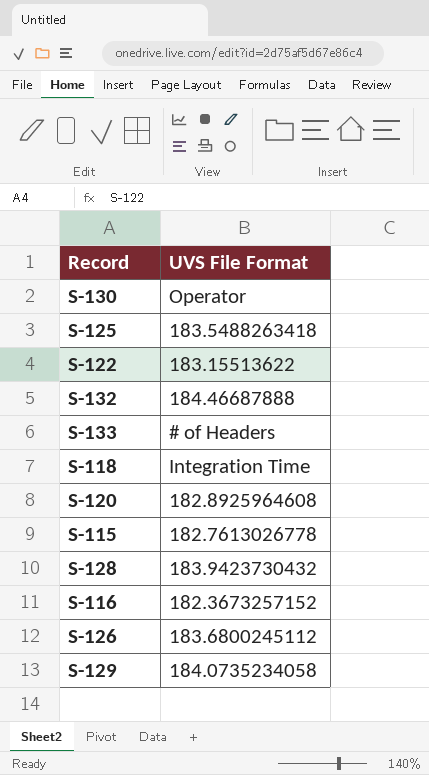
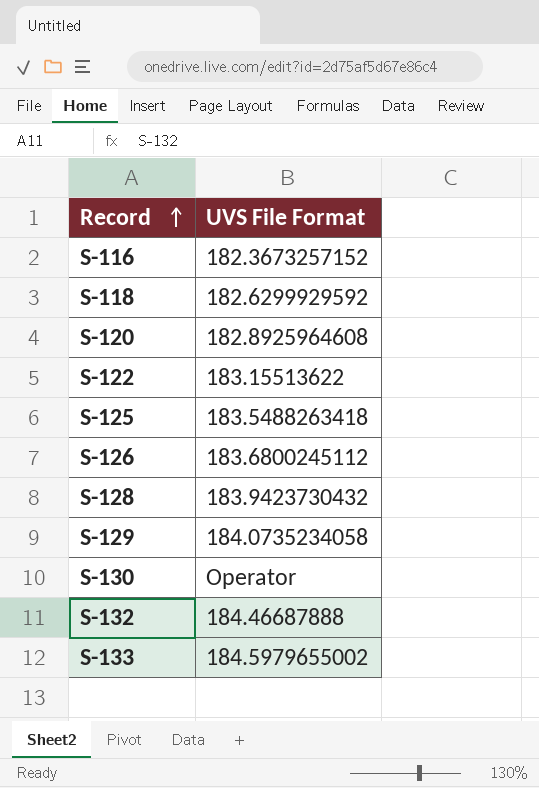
row order: none -> Record ascending
row S-115: 182.7613026778 -> none
S-118 | UVS File Format: Integration Time -> 182.6299929592
S-133 | UVS File Format: # of Headers -> 184.5979655002

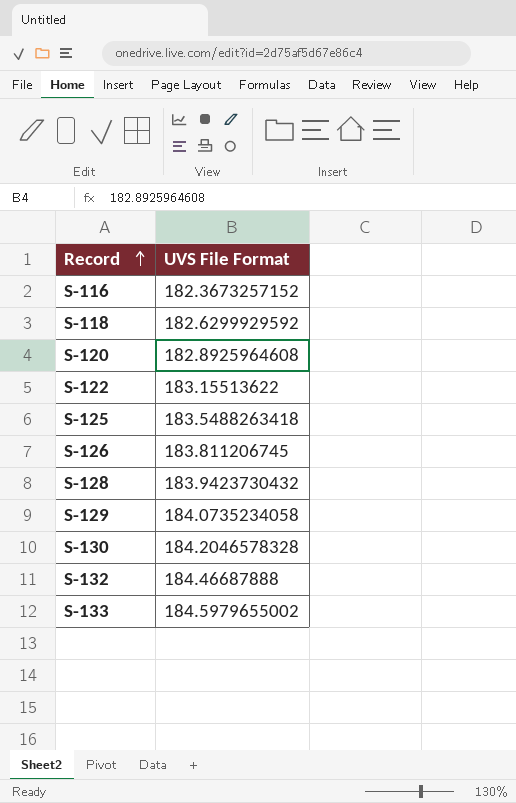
S-126 | UVS File Format: 183.6800245112 -> 183.811206745
S-130 | UVS File Format: Operator -> 184.2046578328

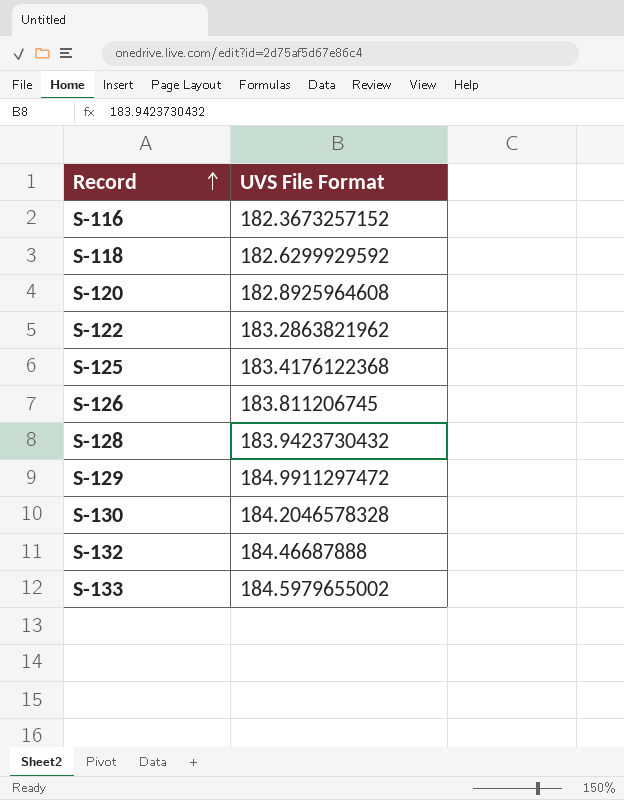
S-122 | UVS File Format: 183.15513622 -> 183.2863821962
S-125 | UVS File Format: 183.5488263418 -> 183.4176122368
S-129 | UVS File Format: 184.0735234058 -> 184.9911297472

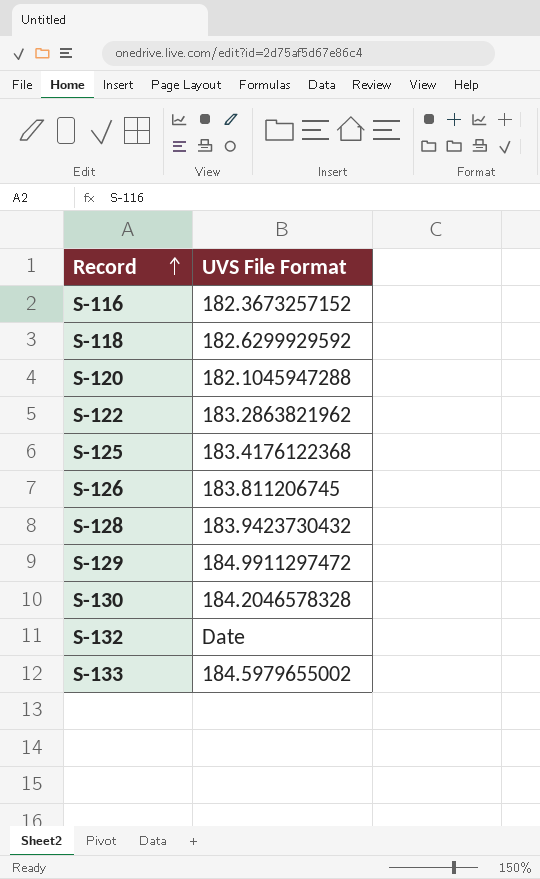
S-120 | UVS File Format: 182.8925964608 -> 182.1045947288
S-132 | UVS File Format: 184.46687888 -> Date

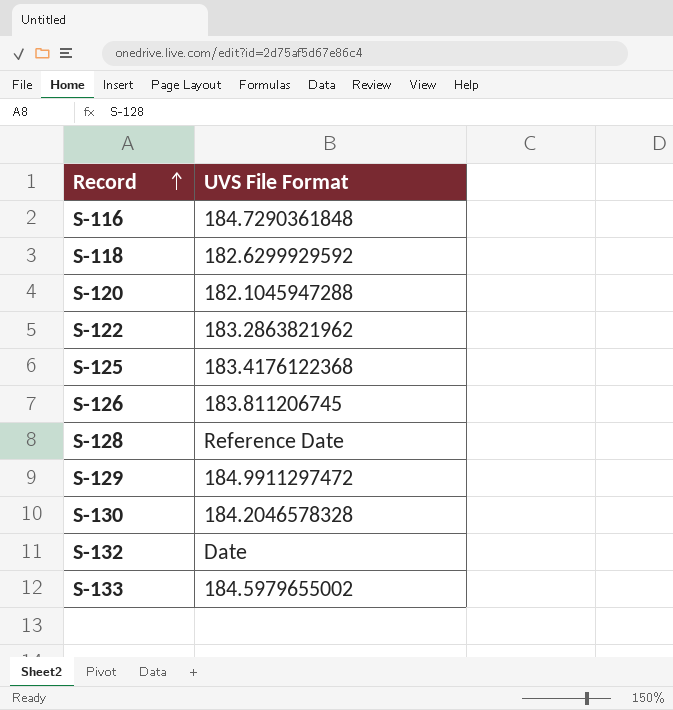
S-116 | UVS File Format: 182.3673257152 -> 184.7290361848
S-128 | UVS File Format: 183.9423730432 -> Reference Date

